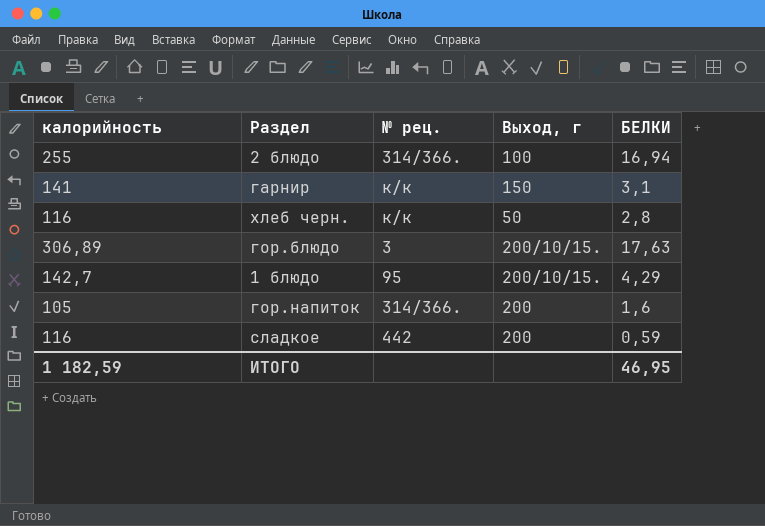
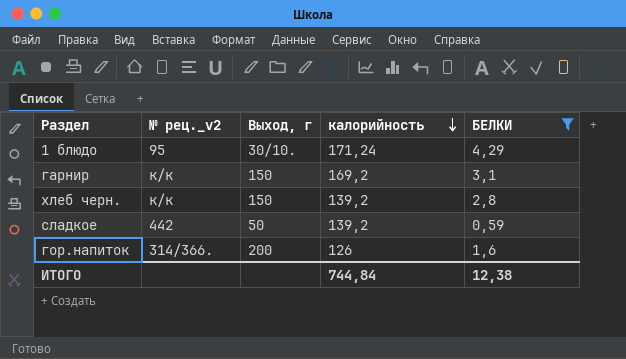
filter: none -> БЕЛКИ <= 4,29
row order: none -> калорийность descending
column name: № рец. -> № рец._v2
column калорийность | position: 1 -> 4
1 блюдо | Выход, г: 200/10/15. -> 30/10.
1 блюдо | калорийность: 142,7 -> 171,24
гарнир | калорийность: 141 -> 169,2
хлеб черн. | Выход, г: 50 -> 150
хлеб черн. | калорийность: 116 -> 139,2
сладкое | Выход, г: 200 -> 50
сладкое | калорийность: 116 -> 139,2
гор.напиток | калорийность: 105 -> 126
ИТОГО | калорийность: 1 182,59 -> 744,84
ИТОГО | БЕЛКИ: 46,95 -> 12,38

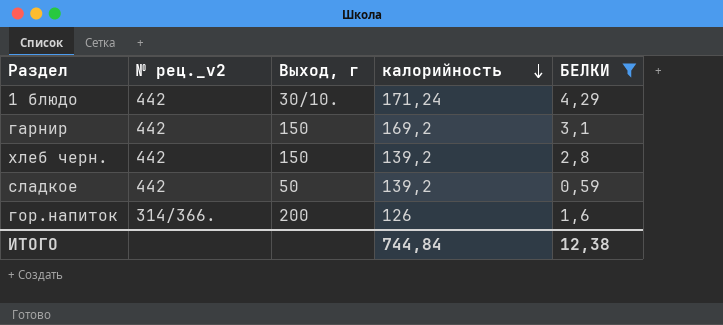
1 блюдо | № рец._v2: 95 -> 442
гарнир | № рец._v2: к/к -> 442
хлеб черн. | № рец._v2: к/к -> 442

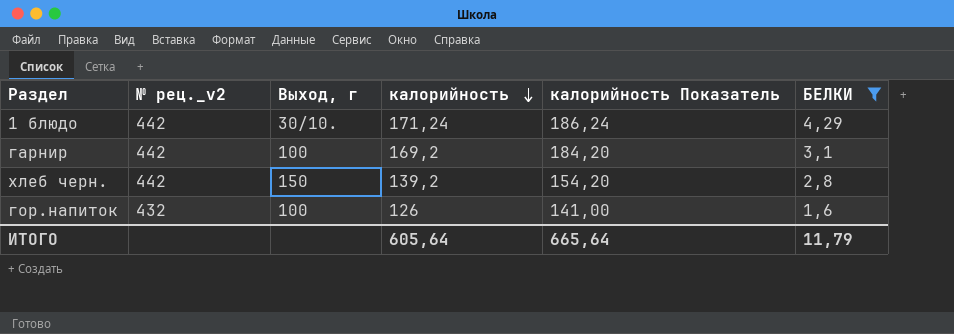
column калорийность Показатель | formula: none -> [калорийность] + 15
row сладкое: 442 | 50 | 139,2 | 0,59 -> none
гарнир | Выход, г: 150 -> 100
гор.напиток | № рец._v2: 314/366. -> 432
гор.напиток | Выход, г: 200 -> 100
ИТОГО | калорийность: 744,84 -> 605,64
ИТОГО | БЕЛКИ: 12,38 -> 11,79

